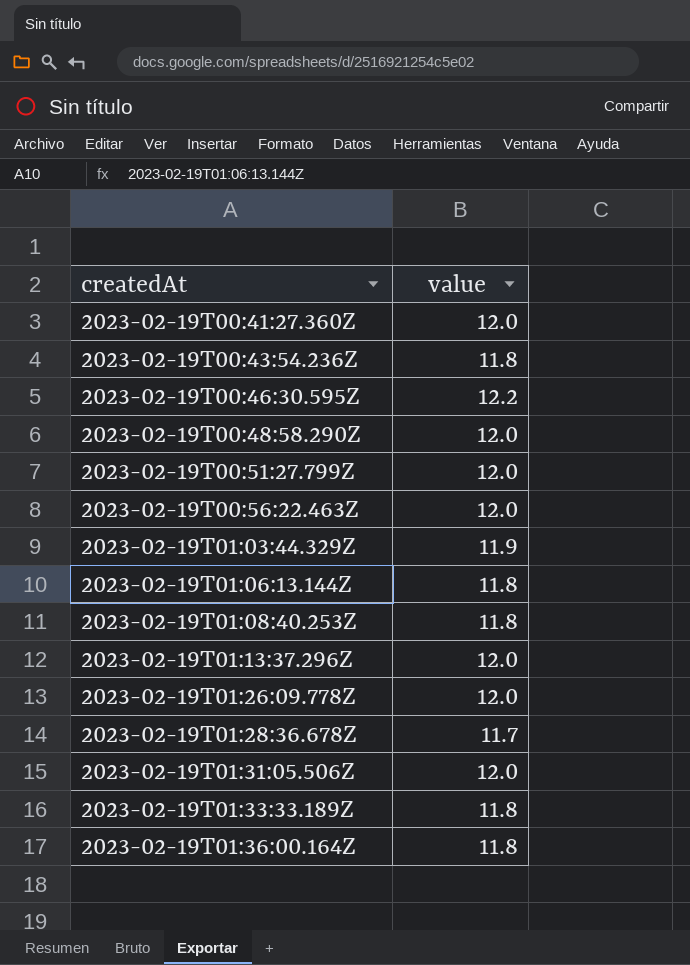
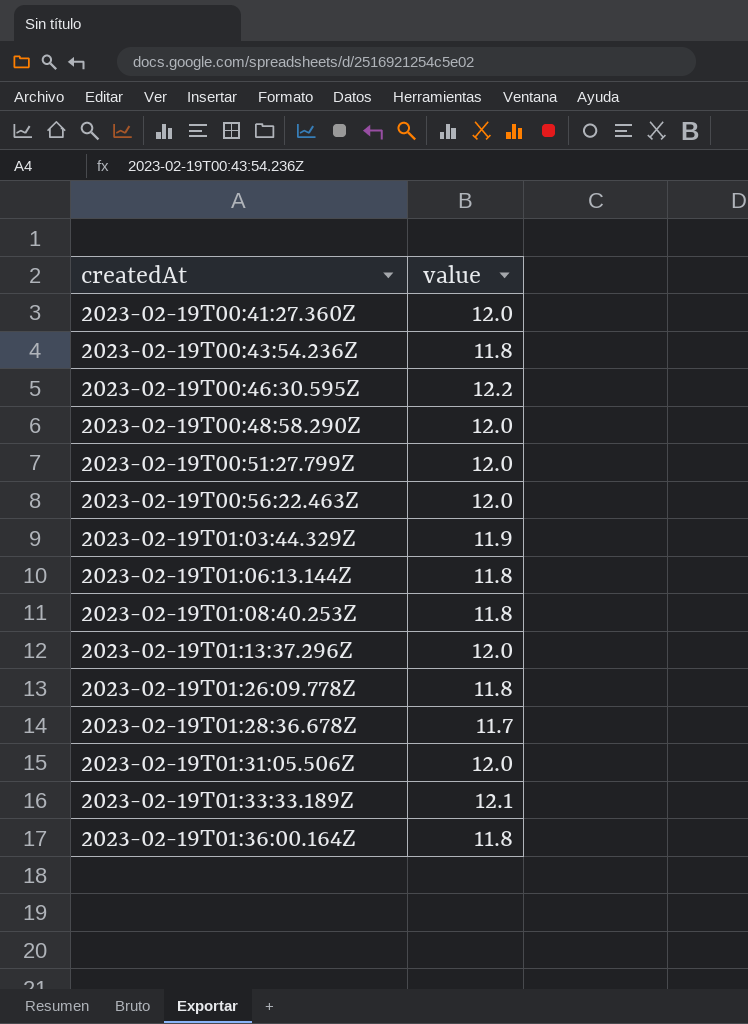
2023-02-19T01:26:09.778Z | value: 12.0 -> 11.8
2023-02-19T01:33:33.189Z | value: 11.8 -> 12.1

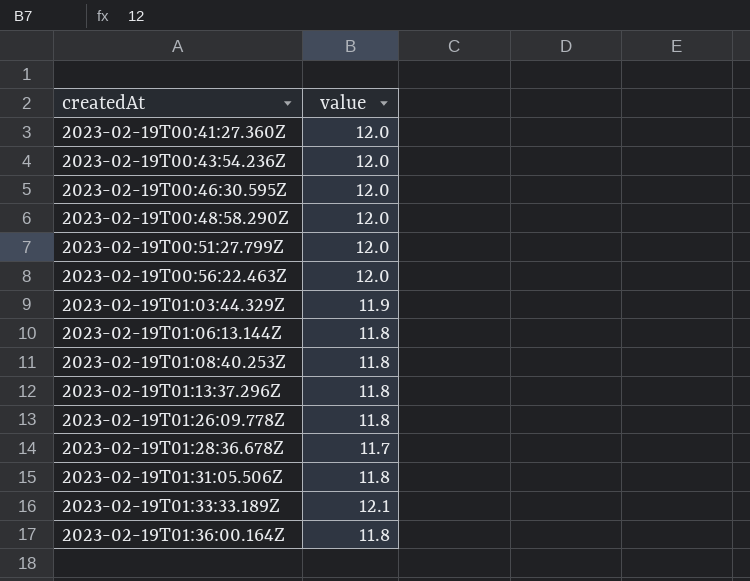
2023-02-19T00:43:54.236Z | value: 11.8 -> 12.0
2023-02-19T00:46:30.595Z | value: 12.2 -> 12.0
2023-02-19T01:13:37.296Z | value: 12.0 -> 11.8
2023-02-19T01:31:05.506Z | value: 12.0 -> 11.8

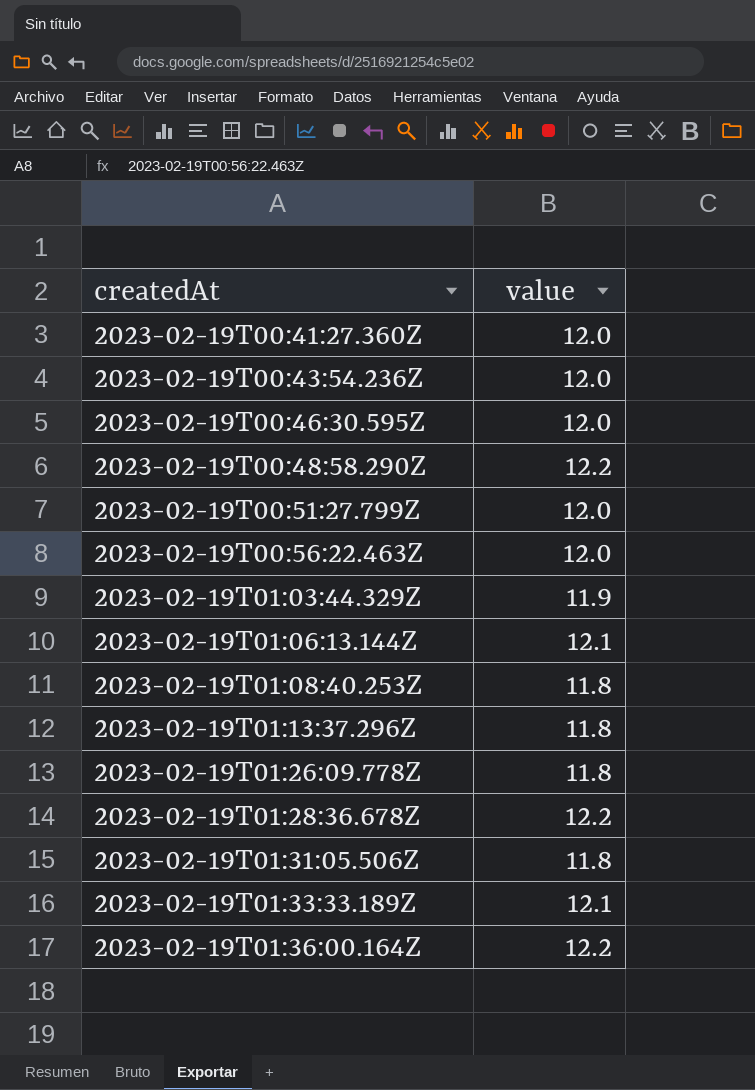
2023-02-19T00:48:58.290Z | value: 12.0 -> 12.2
2023-02-19T01:06:13.144Z | value: 11.8 -> 12.1
2023-02-19T01:28:36.678Z | value: 11.7 -> 12.2
2023-02-19T01:36:00.164Z | value: 11.8 -> 12.2

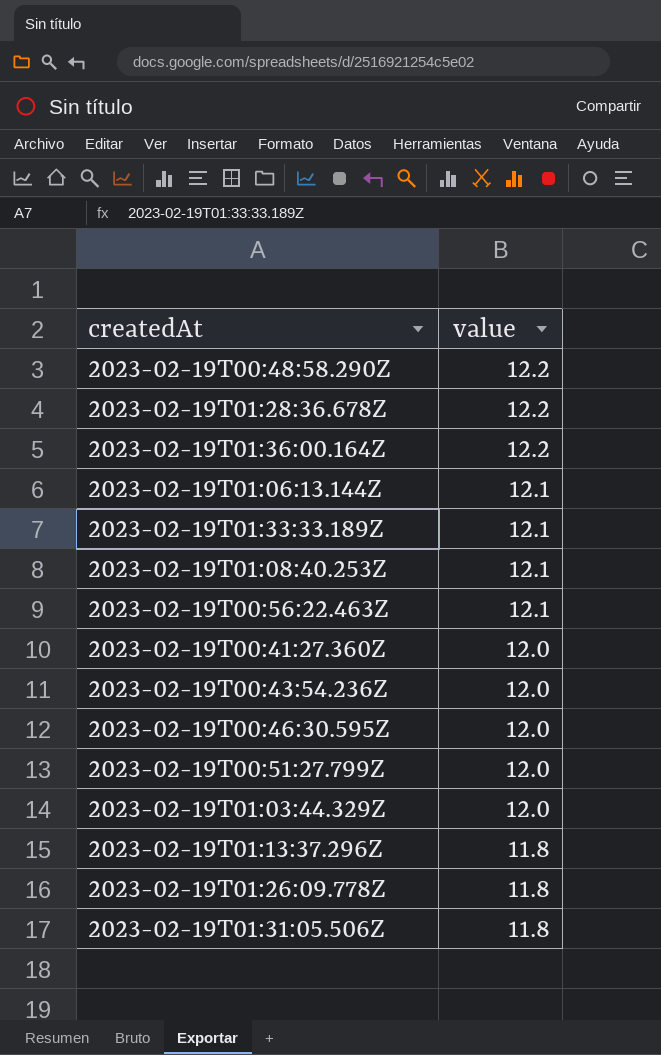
row order: createdAt ascending -> value descending
2023-02-19T01:08:40.253Z | value: 11.8 -> 12.1
2023-02-19T00:56:22.463Z | value: 12.0 -> 12.1
2023-02-19T01:03:44.329Z | value: 11.9 -> 12.0

